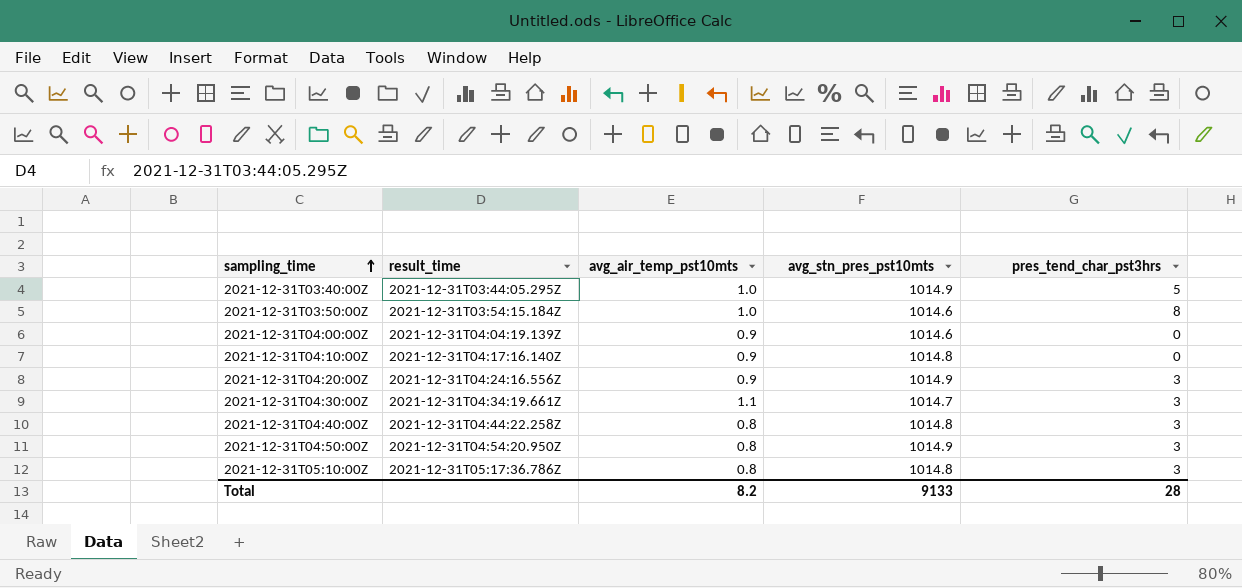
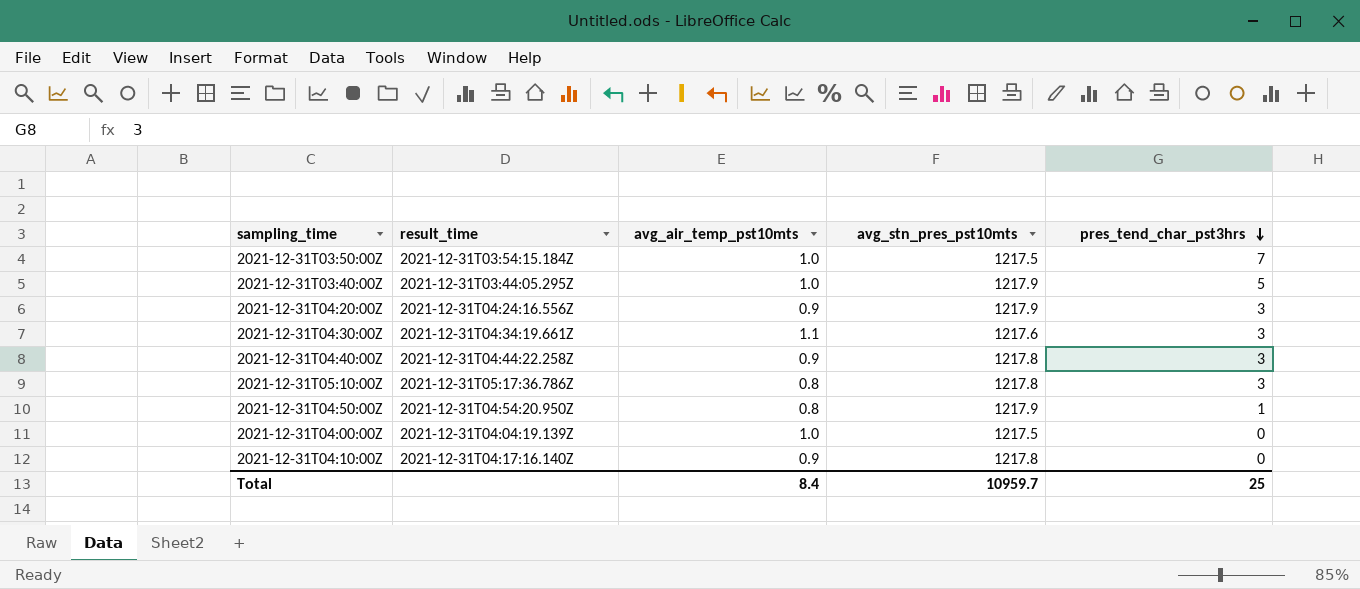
row order: sampling_time ascending -> pres_tend_char_pst3hrs descending
2021-12-31T03:50:00Z | avg_stn_pres_pst10mts: 1014.6 -> 1217.5
2021-12-31T03:50:00Z | pres_tend_char_pst3hrs: 8 -> 7
2021-12-31T03:40:00Z | avg_stn_pres_pst10mts: 1014.9 -> 1217.9
2021-12-31T04:20:00Z | avg_stn_pres_pst10mts: 1014.9 -> 1217.9
2021-12-31T04:30:00Z | avg_stn_pres_pst10mts: 1014.7 -> 1217.6
2021-12-31T04:40:00Z | avg_air_temp_pst10mts: 0.8 -> 0.9
2021-12-31T04:40:00Z | avg_stn_pres_pst10mts: 1014.8 -> 1217.8
2021-12-31T05:10:00Z | avg_stn_pres_pst10mts: 1014.8 -> 1217.8
2021-12-31T04:50:00Z | avg_stn_pres_pst10mts: 1014.9 -> 1217.9
2021-12-31T04:50:00Z | pres_tend_char_pst3hrs: 3 -> 1
2021-12-31T04:00:00Z | avg_air_temp_pst10mts: 0.9 -> 1.0
2021-12-31T04:00:00Z | avg_stn_pres_pst10mts: 1014.6 -> 1217.5
2021-12-31T04:10:00Z | avg_stn_pres_pst10mts: 1014.8 -> 1217.8
Total | avg_air_temp_pst10mts: 8.2 -> 8.4
Total | avg_stn_pres_pst10mts: 9133 -> 10959.7
Total | pres_tend_char_pst3hrs: 28 -> 25

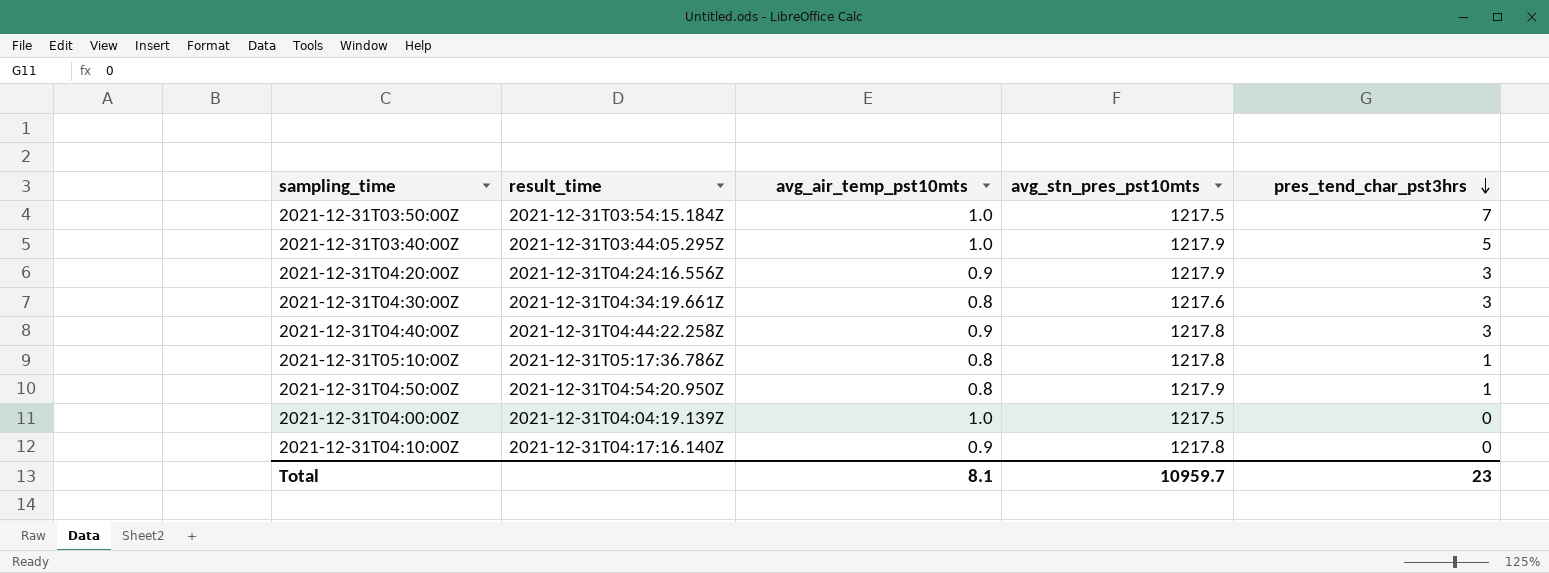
2021-12-31T04:30:00Z | avg_air_temp_pst10mts: 1.1 -> 0.8
2021-12-31T05:10:00Z | pres_tend_char_pst3hrs: 3 -> 1
Total | avg_air_temp_pst10mts: 8.4 -> 8.1
Total | pres_tend_char_pst3hrs: 25 -> 23

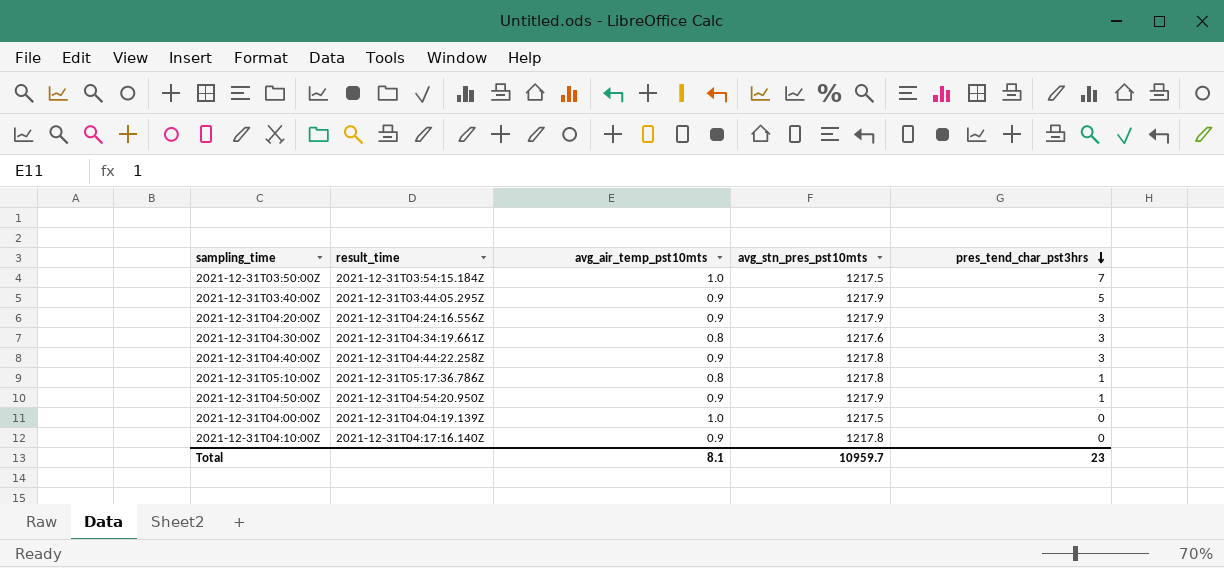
2021-12-31T03:40:00Z | avg_air_temp_pst10mts: 1.0 -> 0.9
2021-12-31T04:50:00Z | avg_air_temp_pst10mts: 0.8 -> 0.9

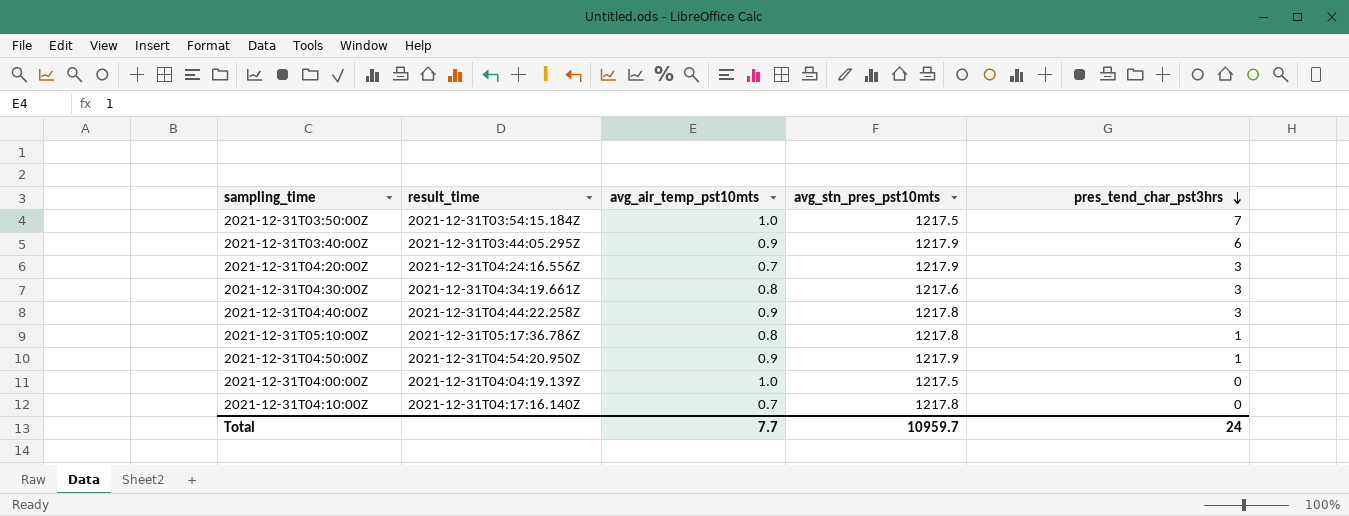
2021-12-31T03:40:00Z | pres_tend_char_pst3hrs: 5 -> 6
2021-12-31T04:20:00Z | avg_air_temp_pst10mts: 0.9 -> 0.7
2021-12-31T04:10:00Z | avg_air_temp_pst10mts: 0.9 -> 0.7
Total | avg_air_temp_pst10mts: 8.1 -> 7.7
Total | pres_tend_char_pst3hrs: 23 -> 24

